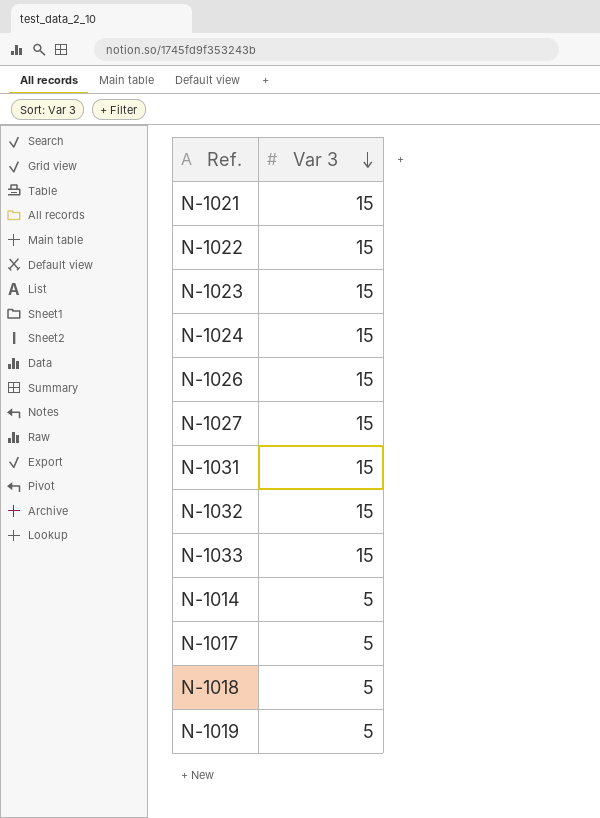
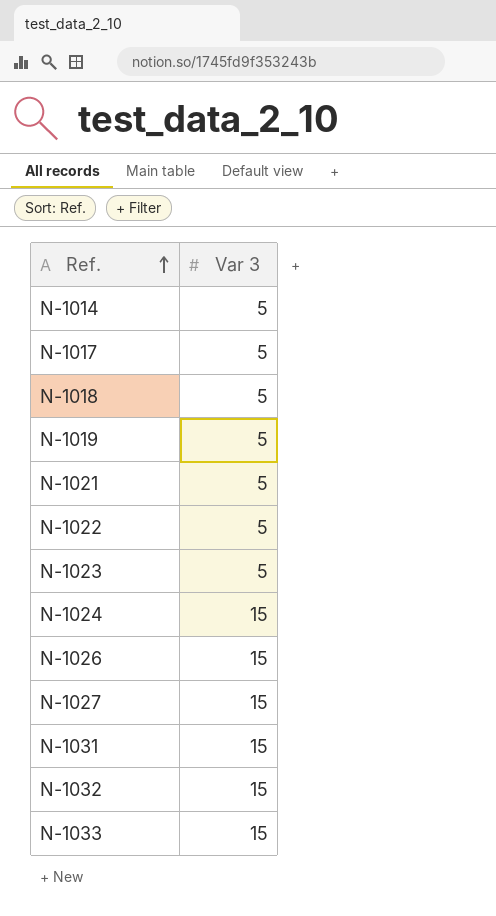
row order: Var 3 descending -> Ref. ascending
N-1021 | Var 3: 15 -> 5
N-1022 | Var 3: 15 -> 5
N-1023 | Var 3: 15 -> 5

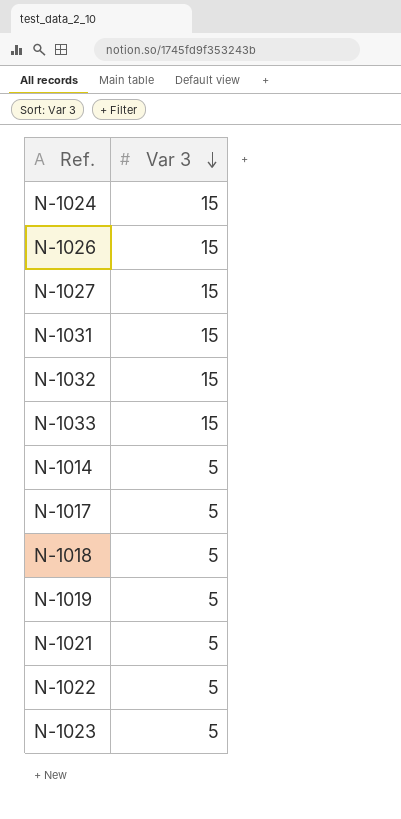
row order: Ref. ascending -> Var 3 descending

